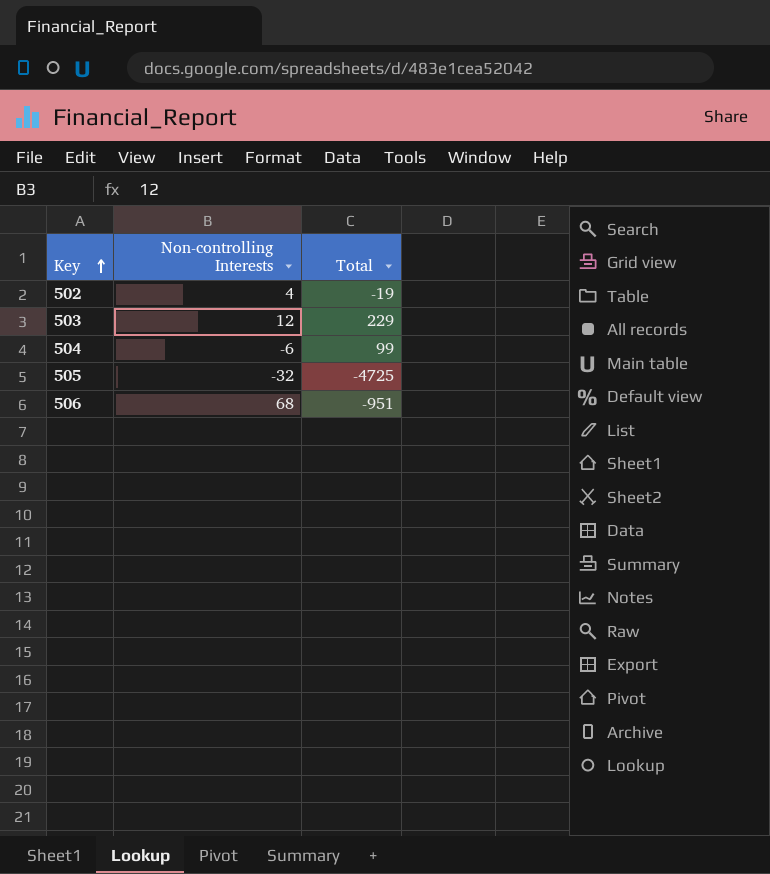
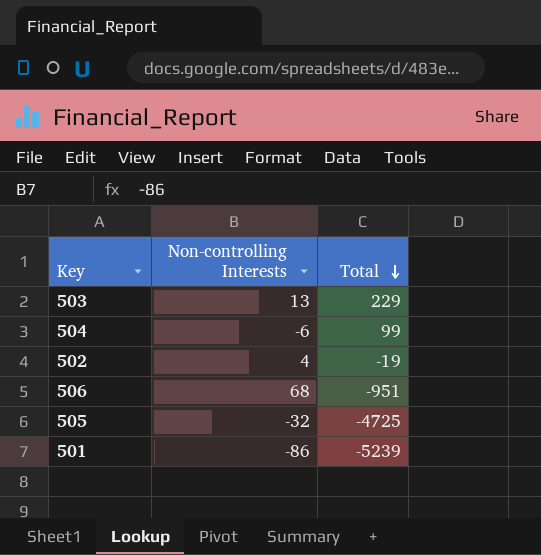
row order: Key ascending -> Total descending
503 | Non-controlling Interests: 12 -> 13
row 501: none -> -86 | -5239

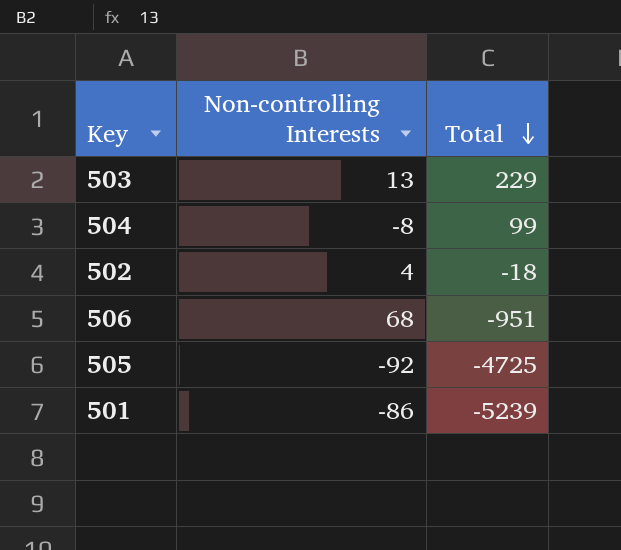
504 | Non-controlling Interests: -6 -> -8
502 | Total: -19 -> -18
505 | Non-controlling Interests: -32 -> -92

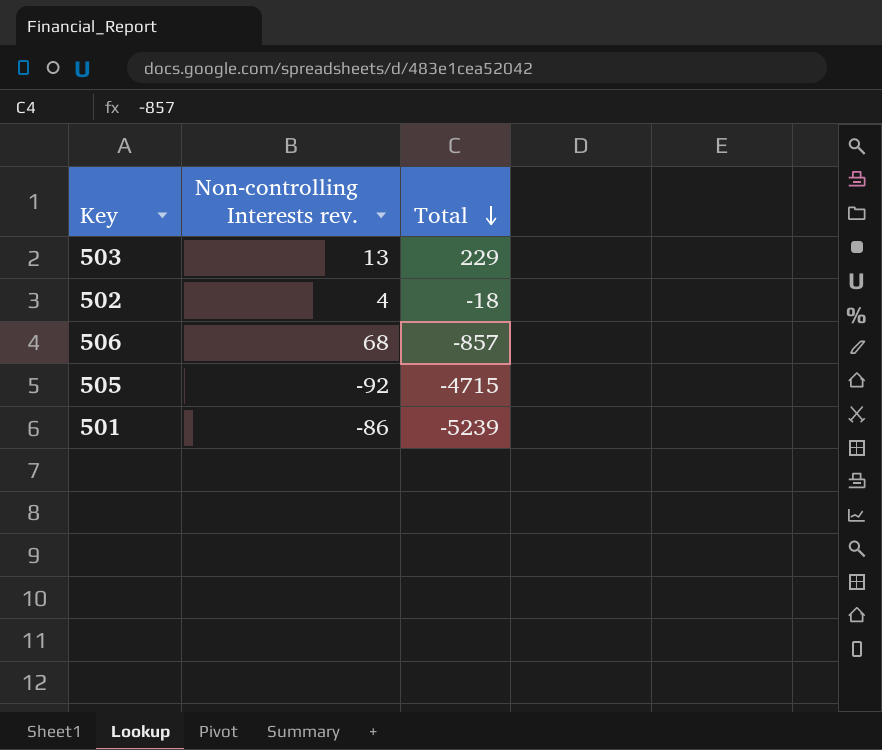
column name: Non-controlling Interests -> Non-controlling Interests rev.
row 504: -8 | 99 -> none
506 | Total: -951 -> -857
505 | Total: -4725 -> -4715

